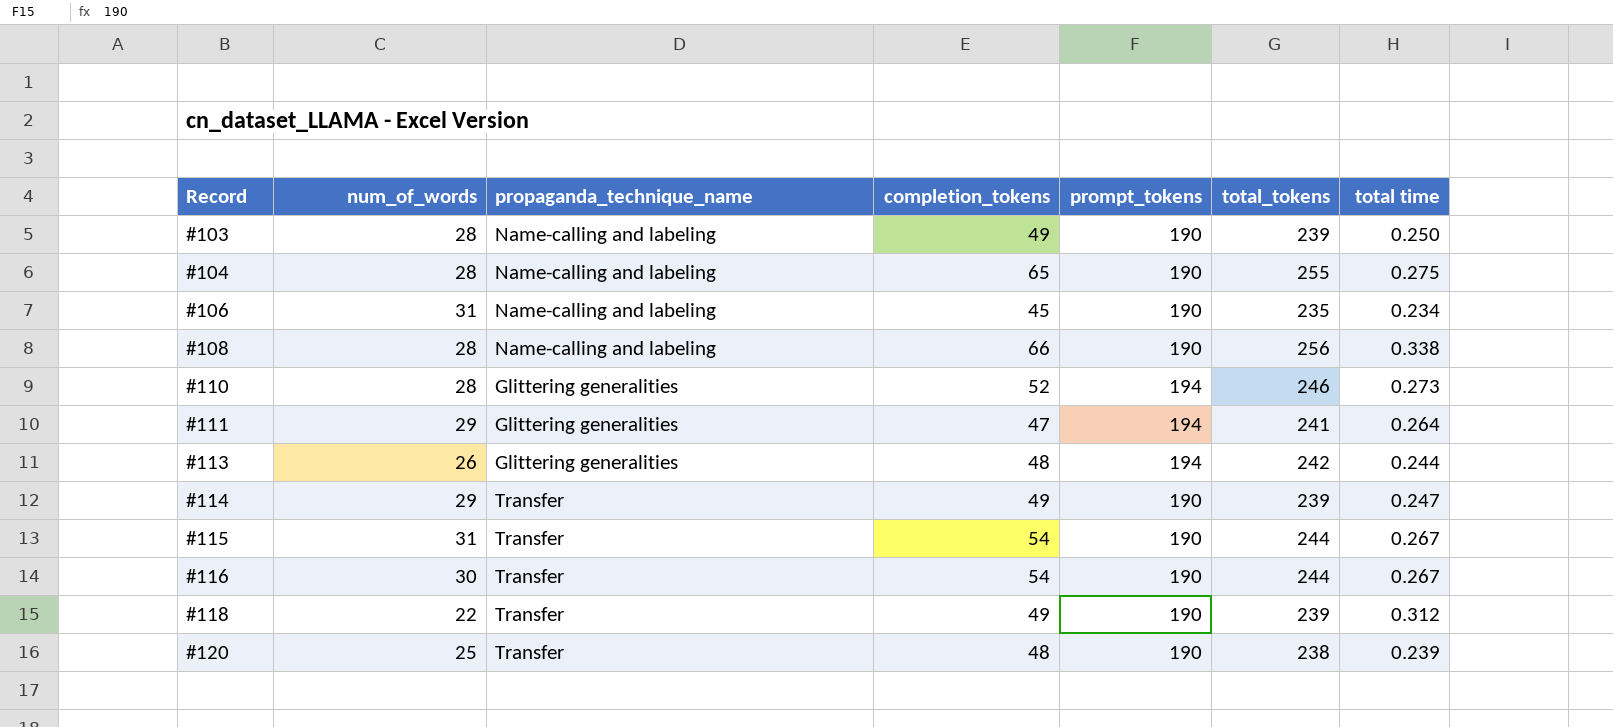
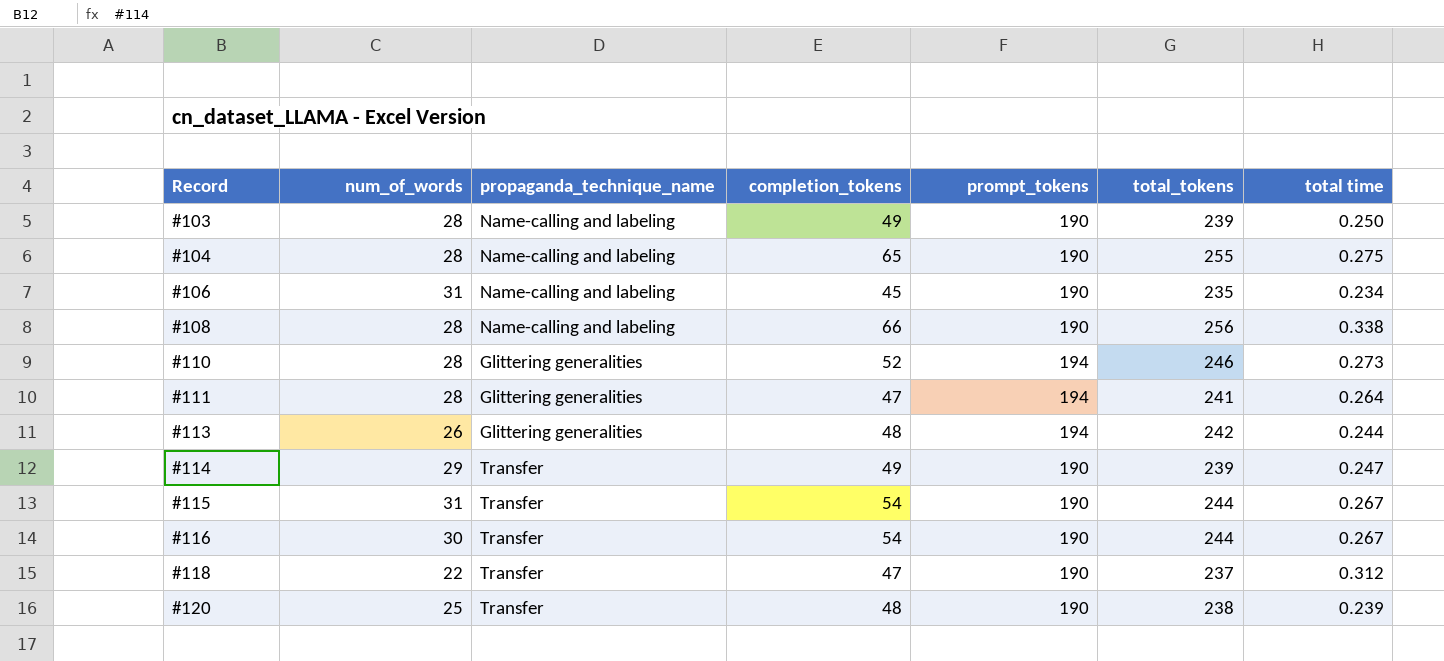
#111 | num_of_words: 29 -> 28
#118 | completion_tokens: 49 -> 47
#118 | total_tokens: 239 -> 237

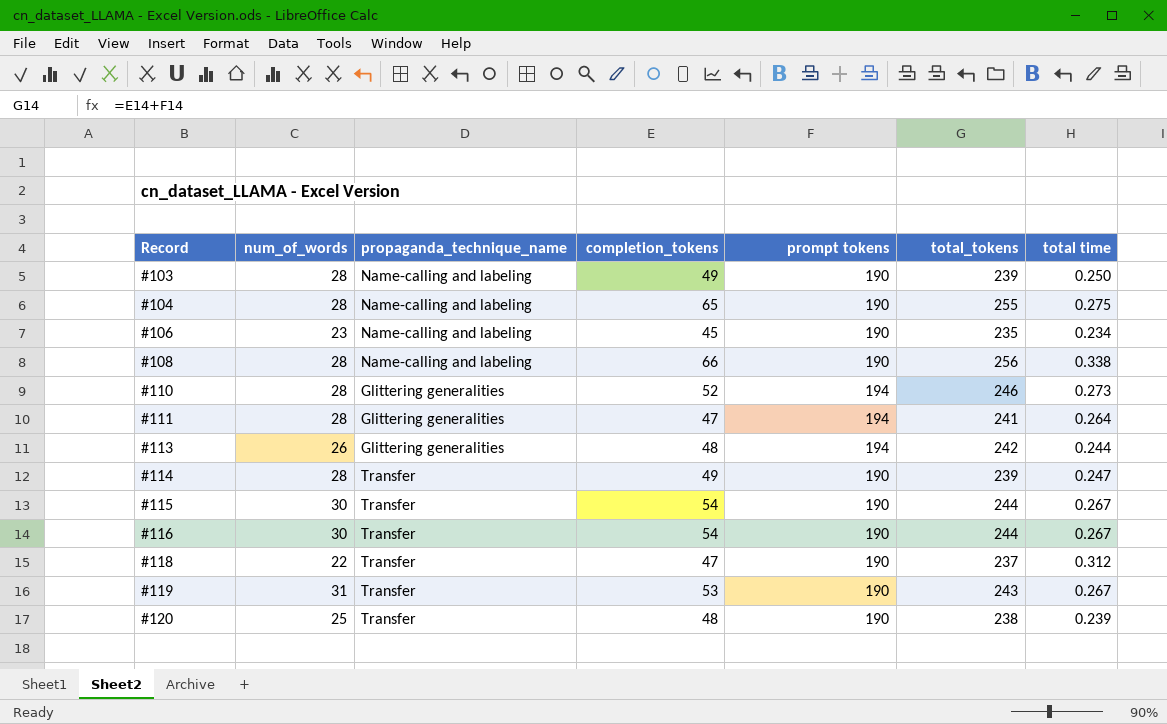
column name: prompt_tokens -> prompt tokens
#106 | num_of_words: 31 -> 23
#114 | num_of_words: 29 -> 28
#115 | num_of_words: 31 -> 30
row #119: none -> 31 | Transfer | 53 | 190 | 243 | 0.267

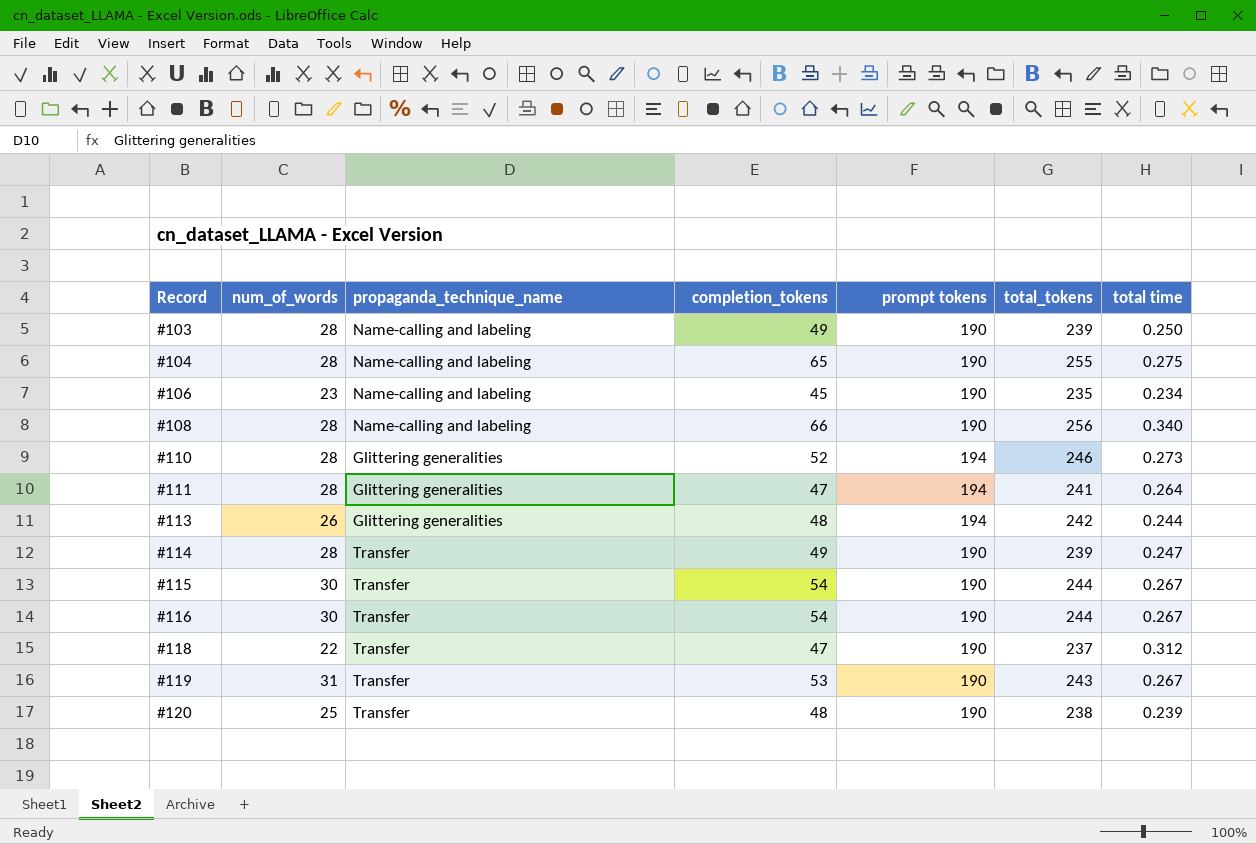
#108 | total time: 0.338 -> 0.340

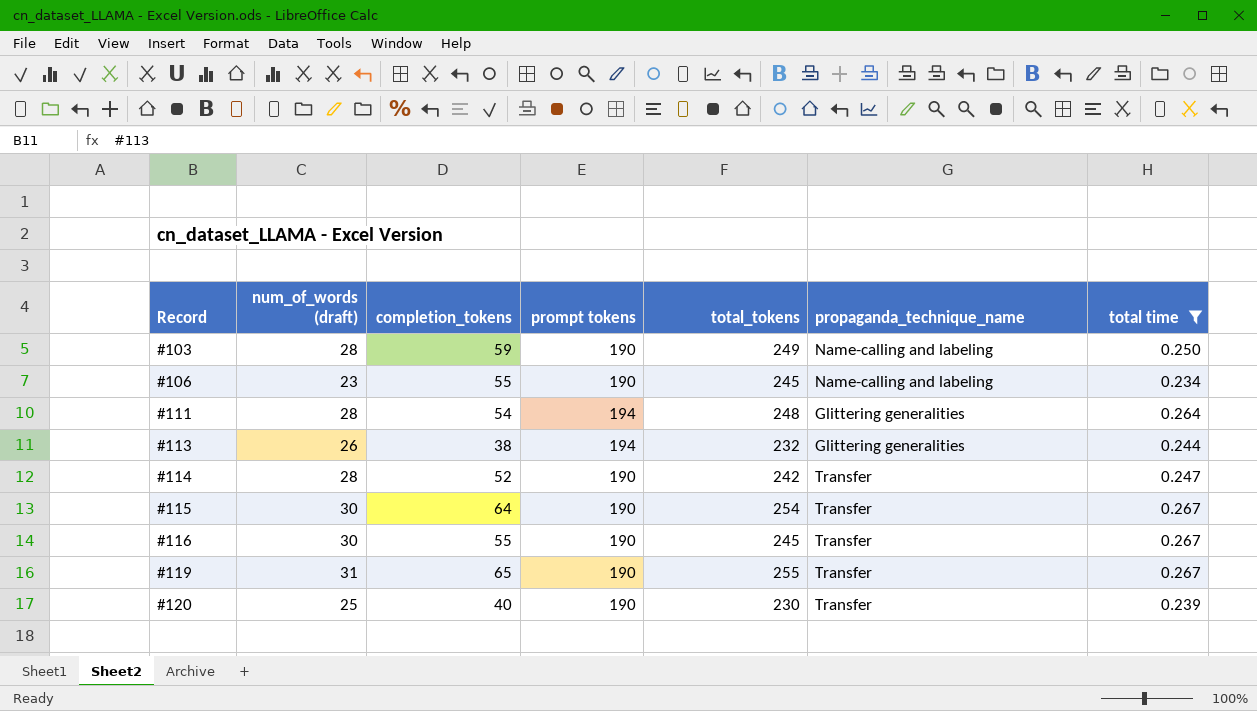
filter: none -> total time <= 0.267
column name: num_of_words -> num_of_words (draft)
column propaganda_technique_name | position: 3 -> 6
#103 | completion_tokens: 49 -> 59
#103 | total_tokens: 239 -> 249
#106 | completion_tokens: 45 -> 55
#106 | total_tokens: 235 -> 245
#111 | completion_tokens: 47 -> 54
#111 | total_tokens: 241 -> 248
#113 | completion_tokens: 48 -> 38
#113 | total_tokens: 242 -> 232
#114 | completion_tokens: 49 -> 52
#114 | total_tokens: 239 -> 242
#115 | completion_tokens: 54 -> 64
#115 | total_tokens: 244 -> 254
#116 | completion_tokens: 54 -> 55
#116 | total_tokens: 244 -> 245
#119 | completion_tokens: 53 -> 65
#119 | total_tokens: 243 -> 255
#120 | completion_tokens: 48 -> 40
#120 | total_tokens: 238 -> 230

